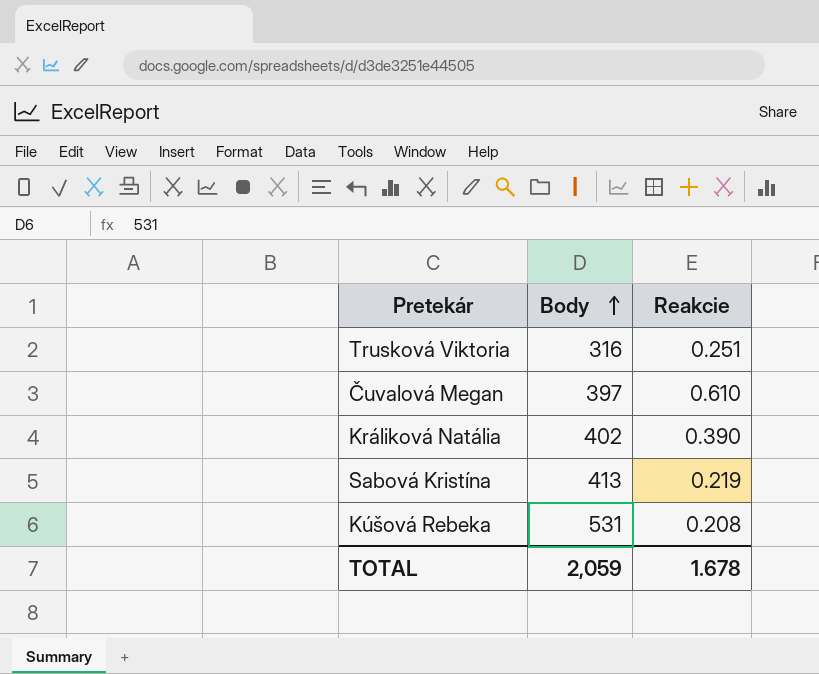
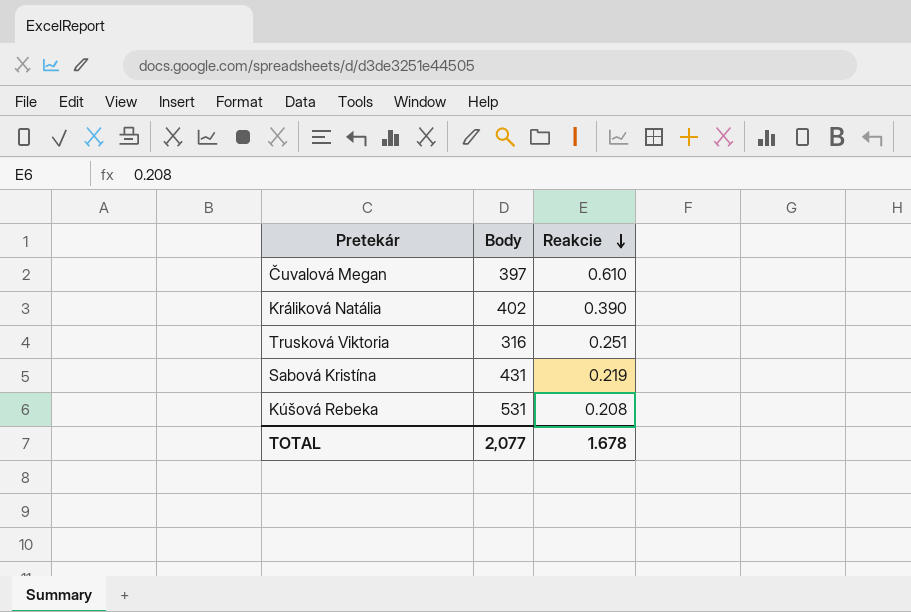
row order: Body ascending -> Reakcie descending
Sabová Kristína | Body: 413 -> 431
TOTAL | Body: 2,059 -> 2,077

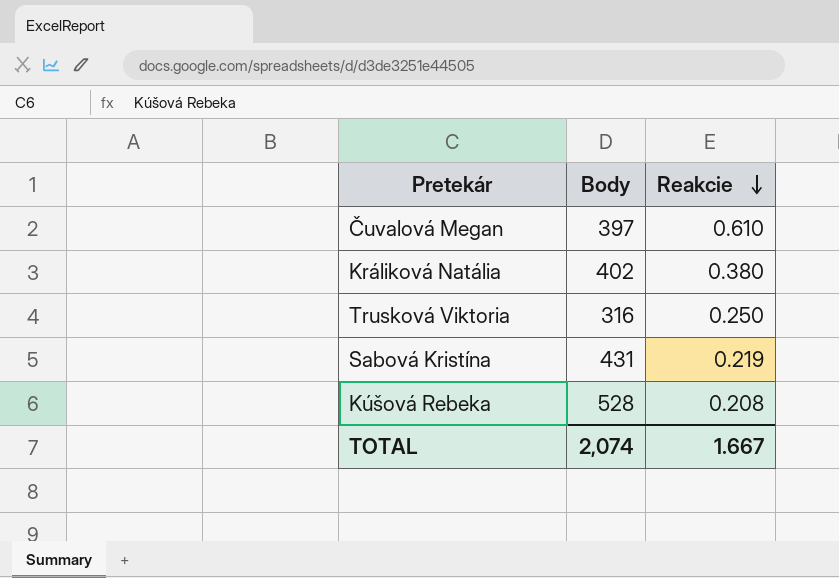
Králiková Natália | Reakcie: 0.390 -> 0.380
Trusková Viktoria | Reakcie: 0.251 -> 0.250
Kúšová Rebeka | Body: 531 -> 528
TOTAL | Body: 2,077 -> 2,074
TOTAL | Reakcie: 1.678 -> 1.667

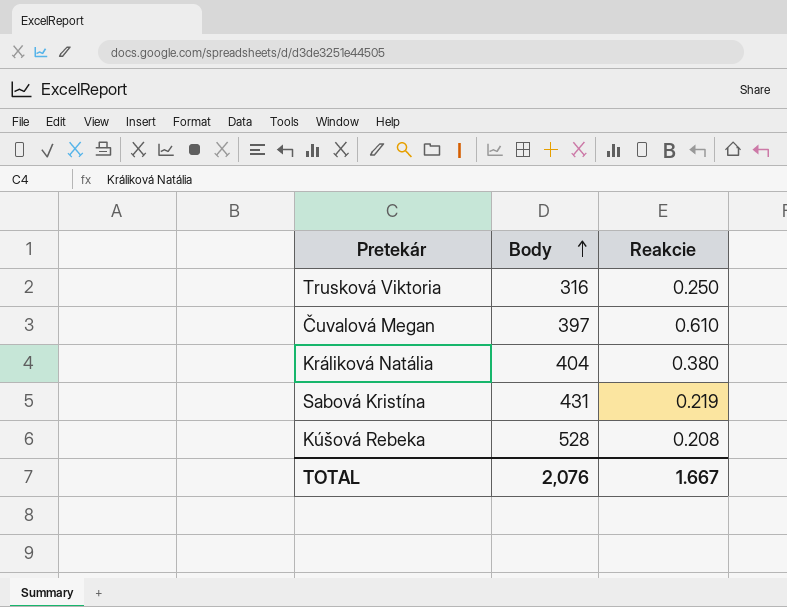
row order: Reakcie descending -> Body ascending
Králiková Natália | Body: 402 -> 404
TOTAL | Body: 2,074 -> 2,076

